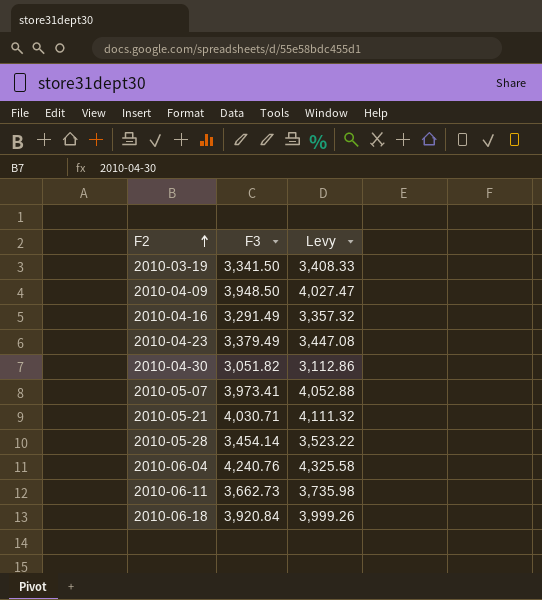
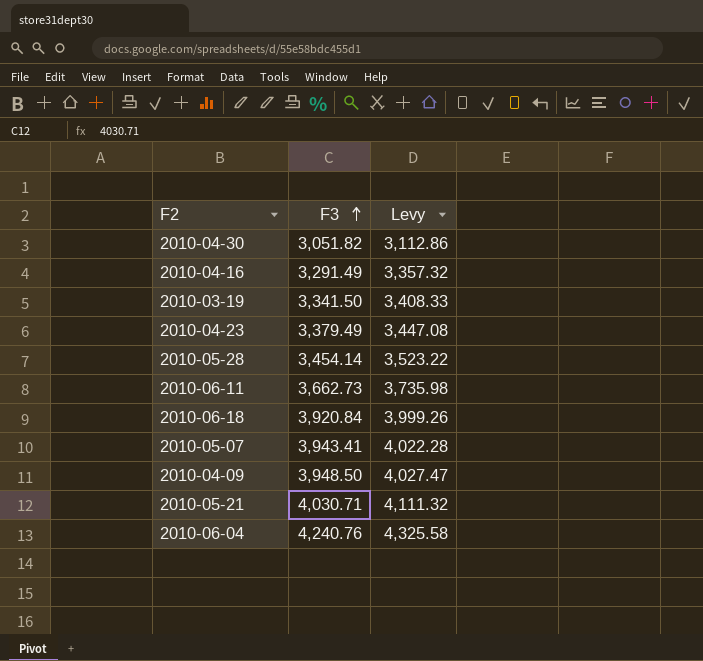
row order: F2 ascending -> F3 ascending
2010-05-07 | F3: 3,973.41 -> 3,943.41
2010-05-07 | Levy: 4,052.88 -> 4,022.28

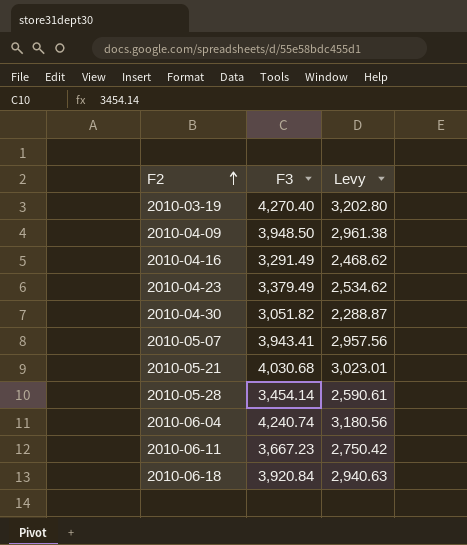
row order: F3 ascending -> F2 ascending
column Levy | formula: [F3] * 1.02 -> [F3] * 0.75
2010-03-19 | F3: 3,341.50 -> 4,270.40
2010-05-21 | F3: 4,030.71 -> 4,030.68
2010-06-04 | F3: 4,240.76 -> 4,240.74
2010-06-11 | F3: 3,662.73 -> 3,667.23

